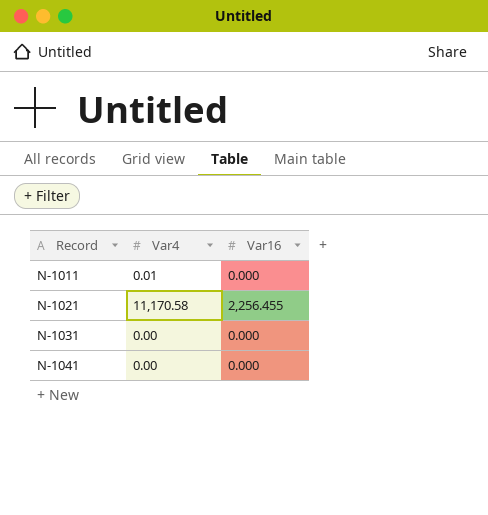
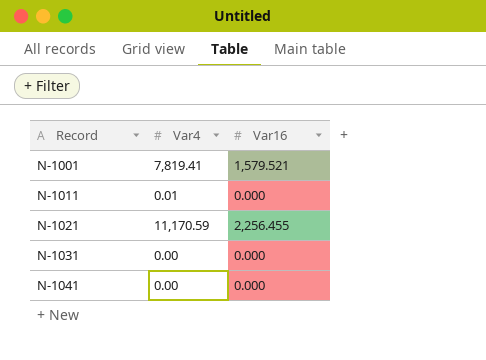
row N-1001: none -> 7,819.41 | 1,579.521
N-1021 | Var4: 11,170.58 -> 11,170.59

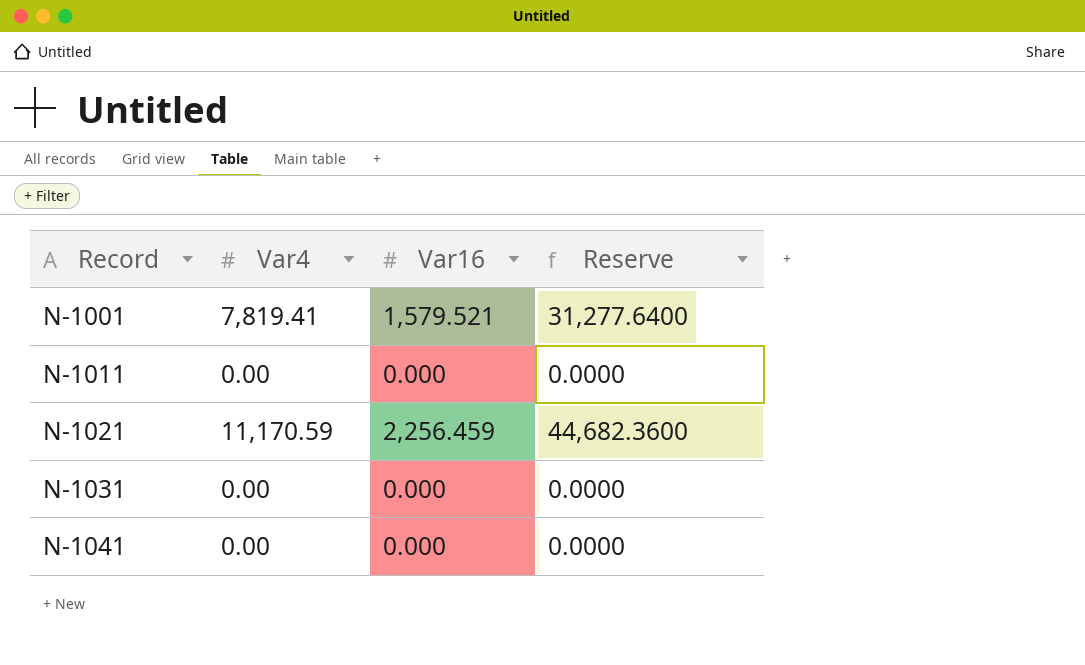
column Reserve | formula: none -> [Var4] * 4
N-1011 | Var4: 0.01 -> 0.00
N-1021 | Var16: 2,256.455 -> 2,256.459

